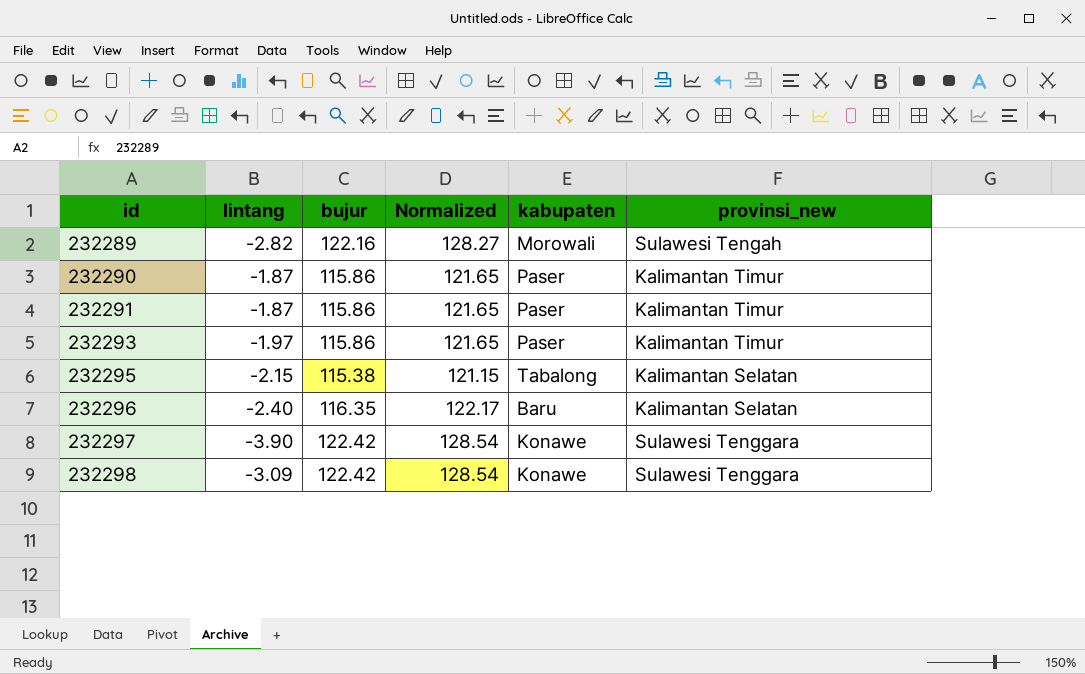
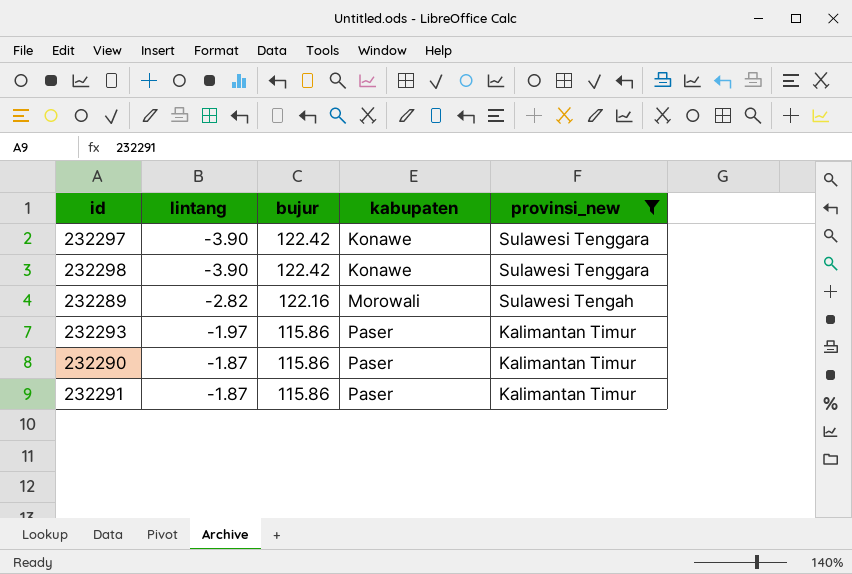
filter: none -> provinsi_new != Kalimantan Selatan
row order: id ascending -> lintang ascending
column Normalized | formula: [bujur] * 1.05 -> none
232298 | lintang: -3.09 -> -3.90

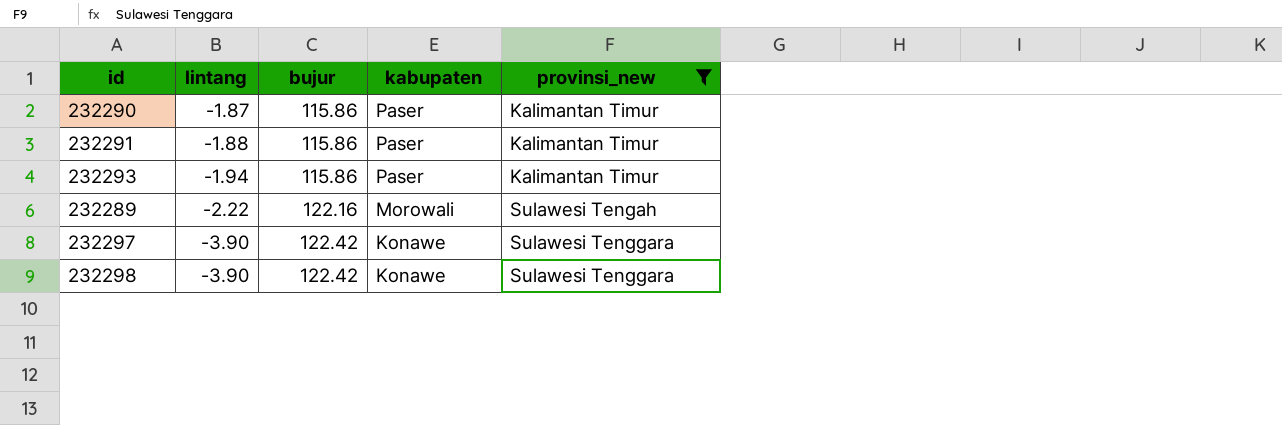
row order: lintang ascending -> lintang descending
232291 | lintang: -1.87 -> -1.88
232293 | lintang: -1.97 -> -1.94
232289 | lintang: -2.82 -> -2.22

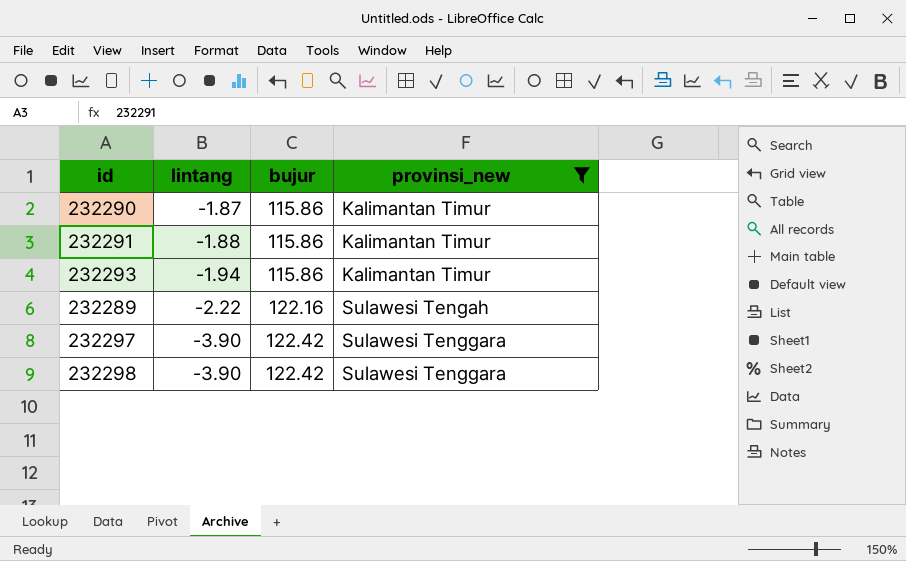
column kabupaten | position: 4 -> none

